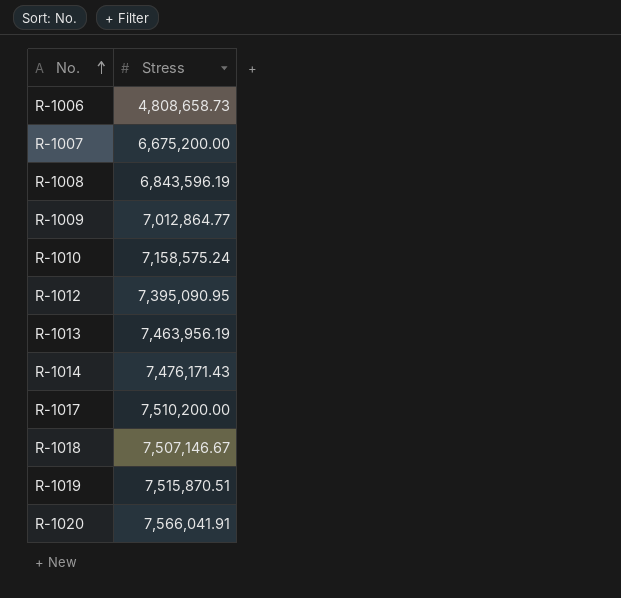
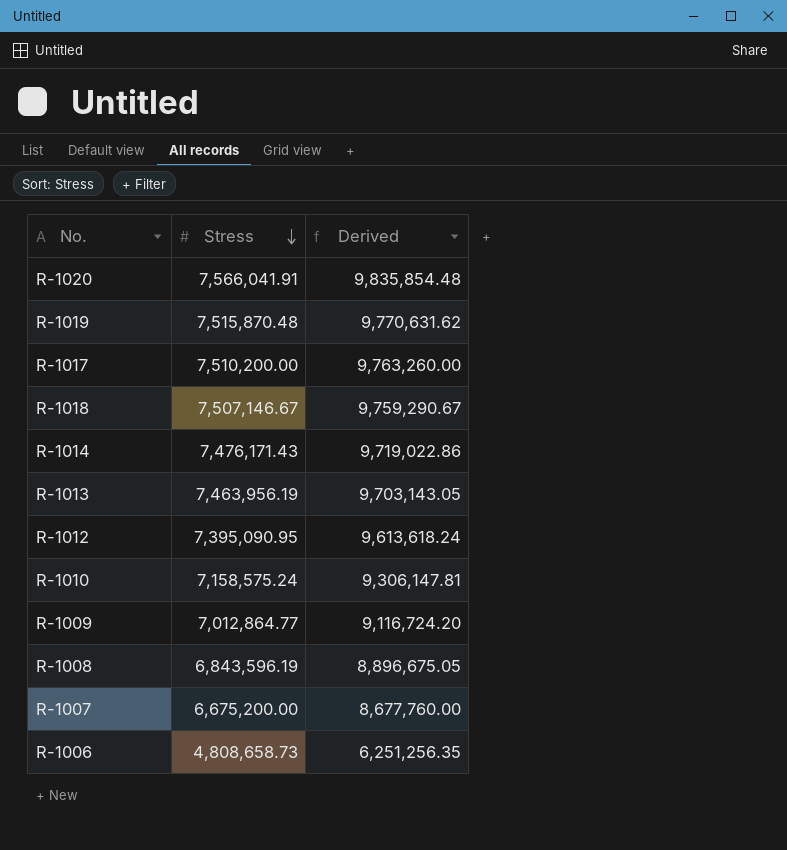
row order: No. ascending -> Stress descending
column Derived | formula: none -> [Stress] * 1.3
R-1019 | Stress: 7,515,870.51 -> 7,515,870.48

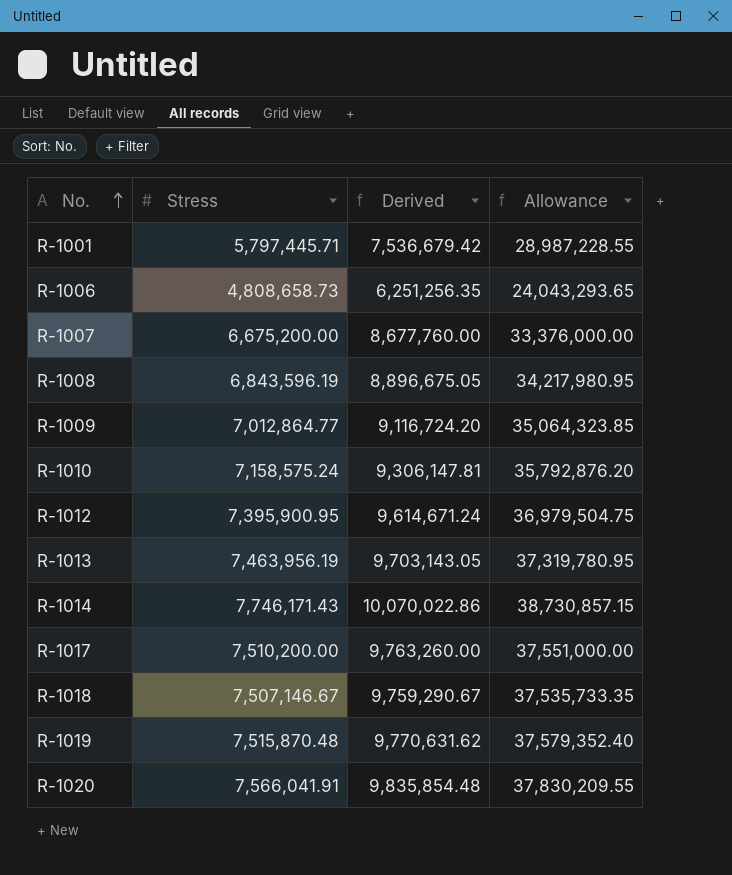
row order: Stress descending -> No. ascending
column Allowance | formula: none -> [Stress] * 5
row R-1001: none -> 5,797,445.71 | 7,536,679.42 | 28,987,228.55
R-1012 | Stress: 7,395,090.95 -> 7,395,900.95
R-1012 | Derived: 9,613,618.24 -> 9,614,671.24
R-1014 | Stress: 7,476,171.43 -> 7,746,171.43
R-1014 | Derived: 9,719,022.86 -> 10,070,022.86

